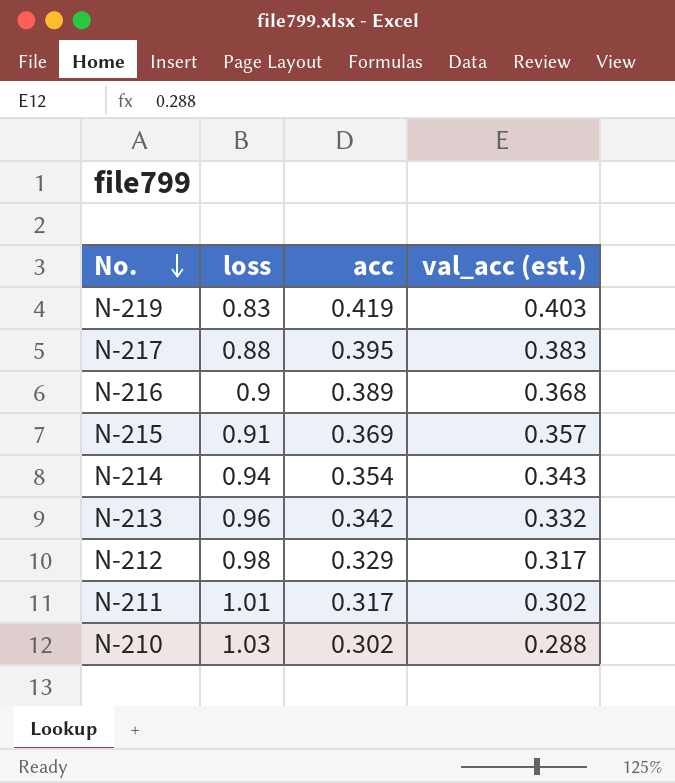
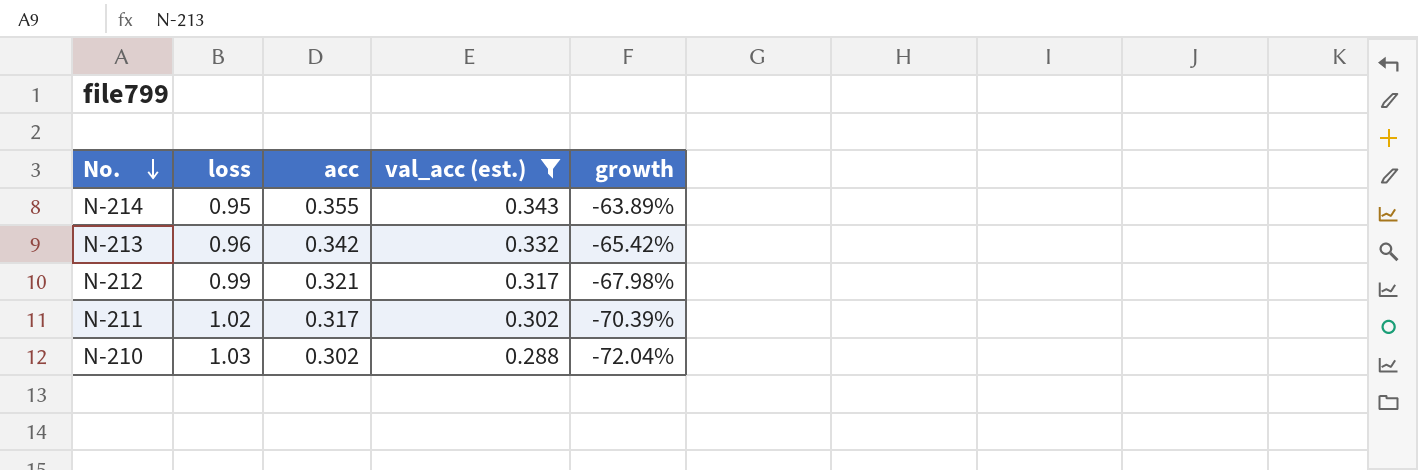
filter: none -> val_acc (est.) <= 0.343
column growth | formula: none -> ([val_acc (est.)] - [loss]) / [loss]
N-214 | loss: 0.94 -> 0.95
N-214 | acc: 0.354 -> 0.355
N-212 | loss: 0.98 -> 0.99
N-212 | acc: 0.329 -> 0.321
N-211 | loss: 1.01 -> 1.02

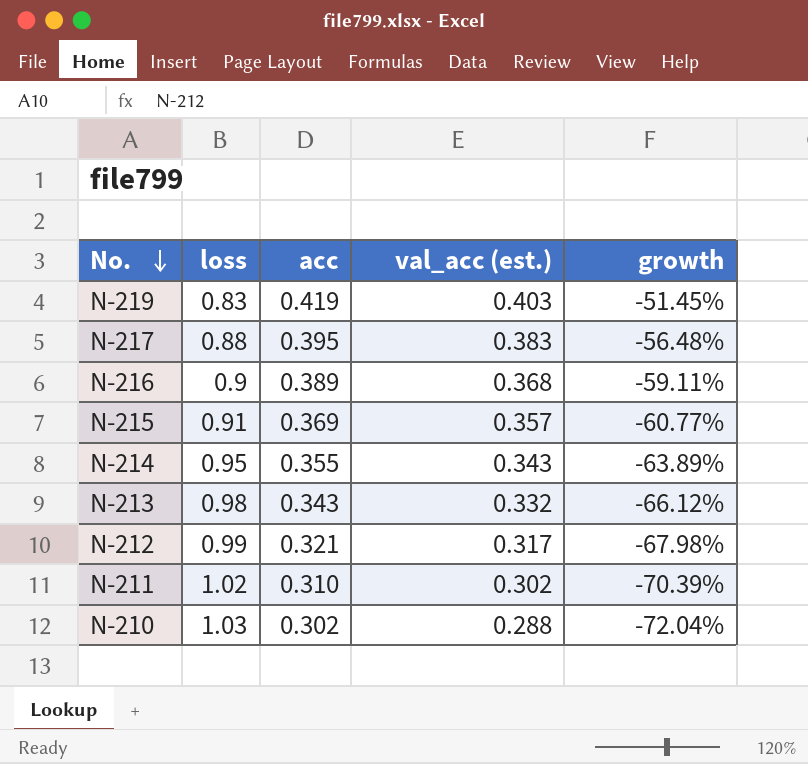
filter: val_acc (est.) <= 0.343 -> none
N-213 | loss: 0.96 -> 0.98
N-213 | acc: 0.342 -> 0.343
N-213 | growth: -65.42% -> -66.12%
N-211 | acc: 0.317 -> 0.310

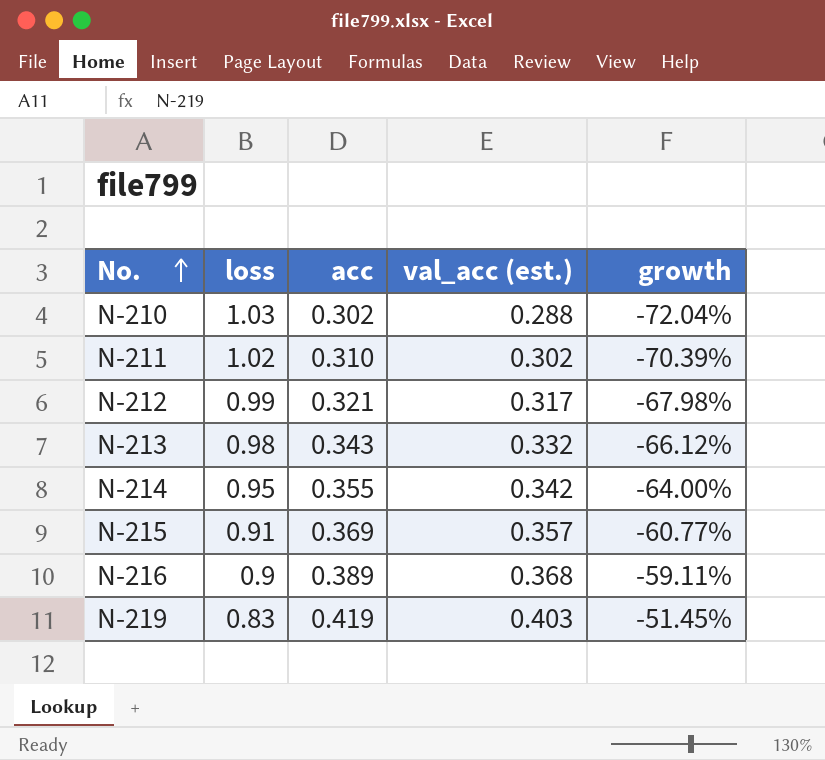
row order: No. descending -> No. ascending
row N-217: 0.88 | 0.395 | 0.383 | -56.48% -> none
N-214 | val_acc (est.): 0.343 -> 0.342
N-214 | growth: -63.89% -> -64.00%

